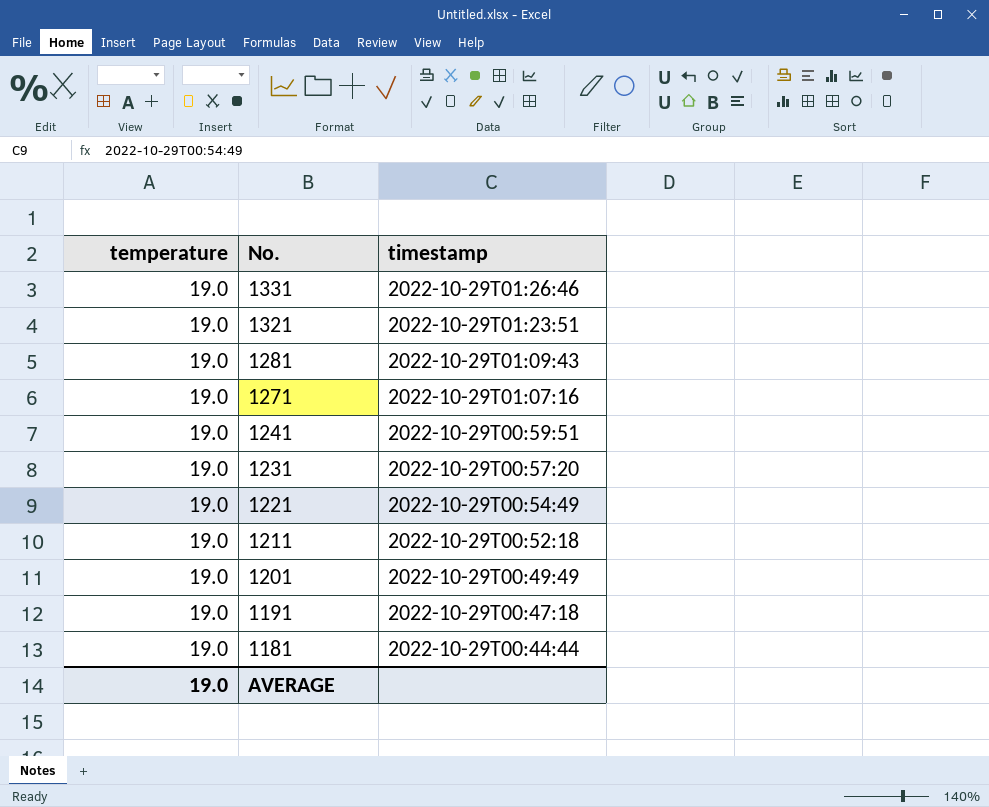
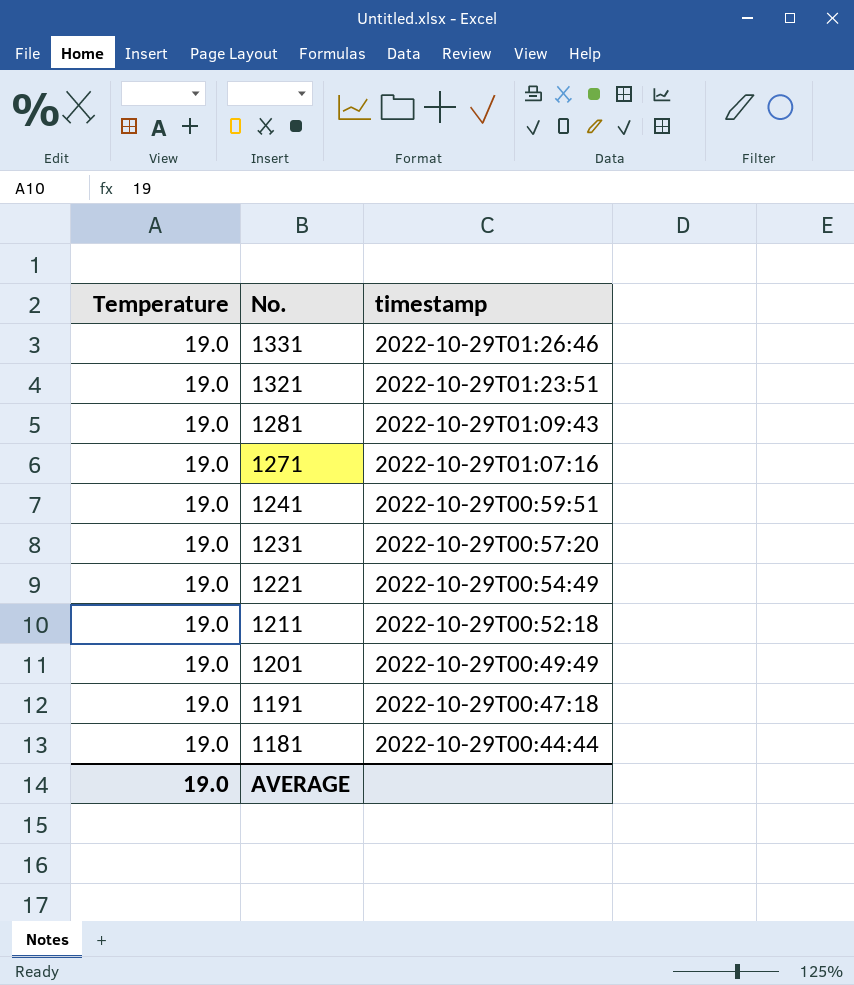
column name: temperature -> Temperature

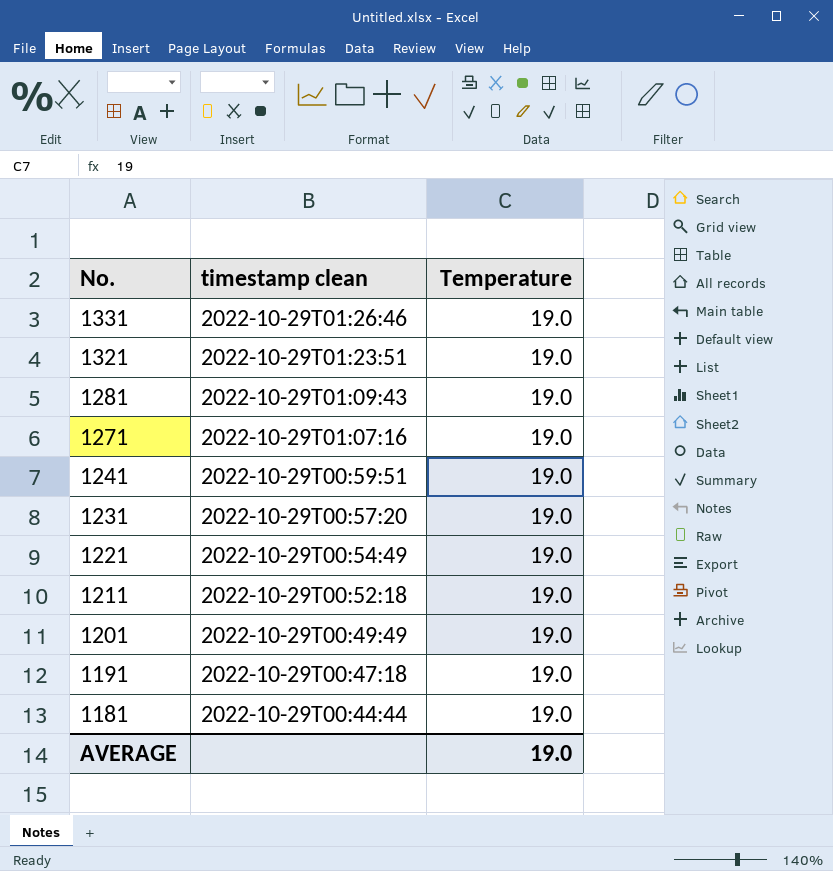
column name: timestamp -> timestamp clean
column Temperature | position: 1 -> 3

